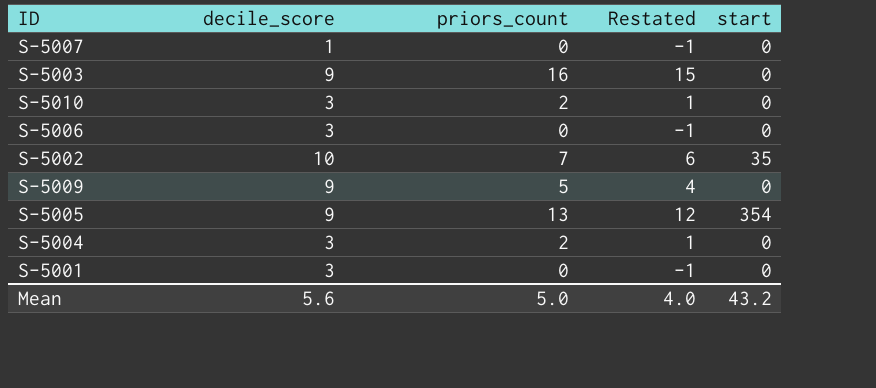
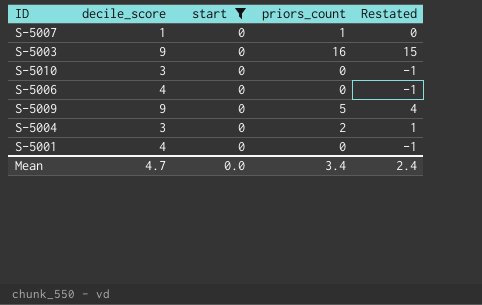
filter: none -> start = 0
column start | position: 5 -> 3
S-5007 | priors_count: 0 -> 1
S-5007 | Restated: -1 -> 0
S-5010 | priors_count: 2 -> 0
S-5010 | Restated: 1 -> -1
S-5006 | decile_score: 3 -> 4
S-5001 | decile_score: 3 -> 4
Mean | decile_score: 5.6 -> 4.7
Mean | start: 43.2 -> 0.0
Mean | priors_count: 5.0 -> 3.4
Mean | Restated: 4.0 -> 2.4

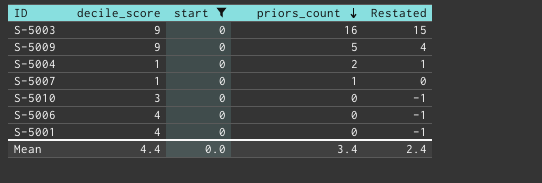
row order: none -> priors_count descending
S-5004 | decile_score: 3 -> 1
Mean | decile_score: 4.7 -> 4.4

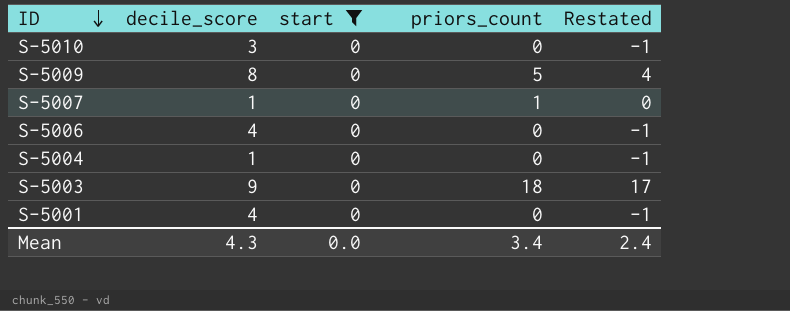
row order: priors_count descending -> ID descending
S-5009 | decile_score: 9 -> 8
S-5004 | priors_count: 2 -> 0
S-5004 | Restated: 1 -> -1
S-5003 | priors_count: 16 -> 18
S-5003 | Restated: 15 -> 17
Mean | decile_score: 4.4 -> 4.3

